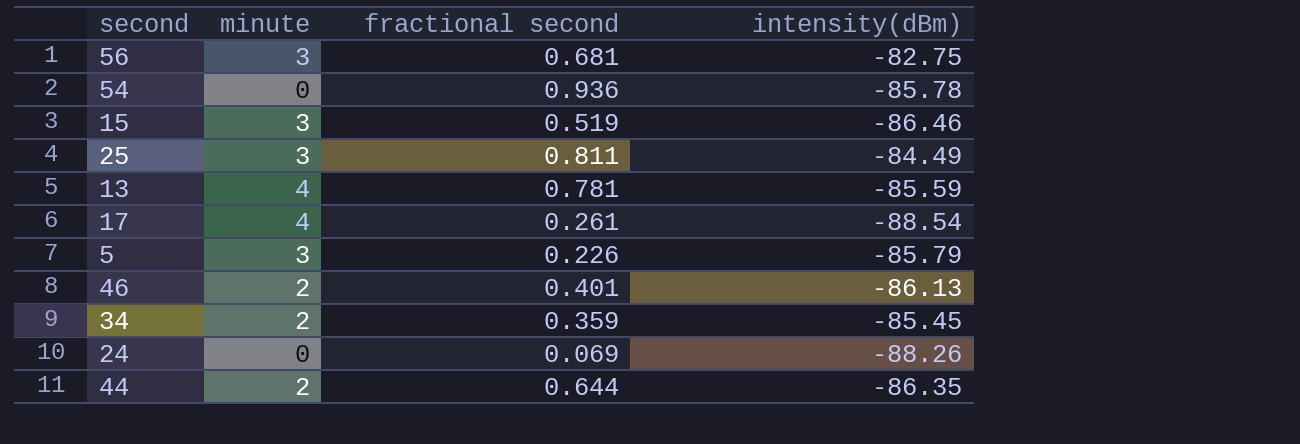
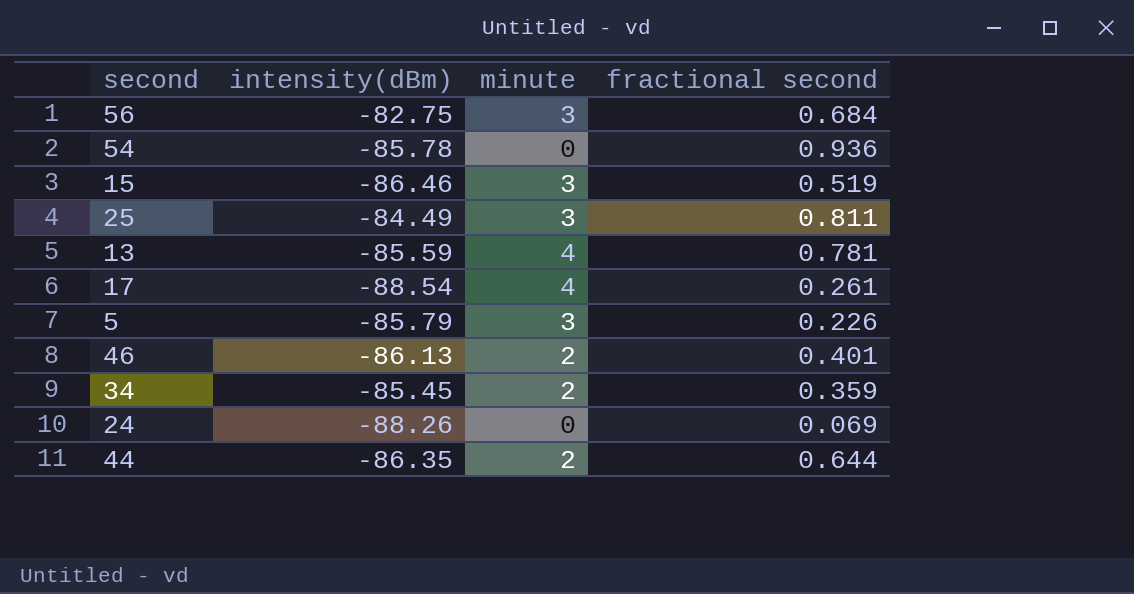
column intensity(dBm) | position: 4 -> 2
56 | fractional second: 0.681 -> 0.684

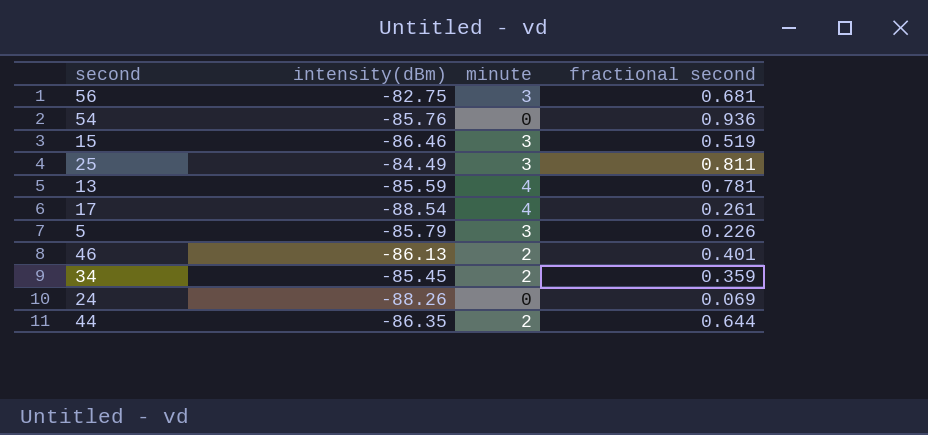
56 | fractional second: 0.684 -> 0.681
54 | intensity(dBm): -85.78 -> -85.76

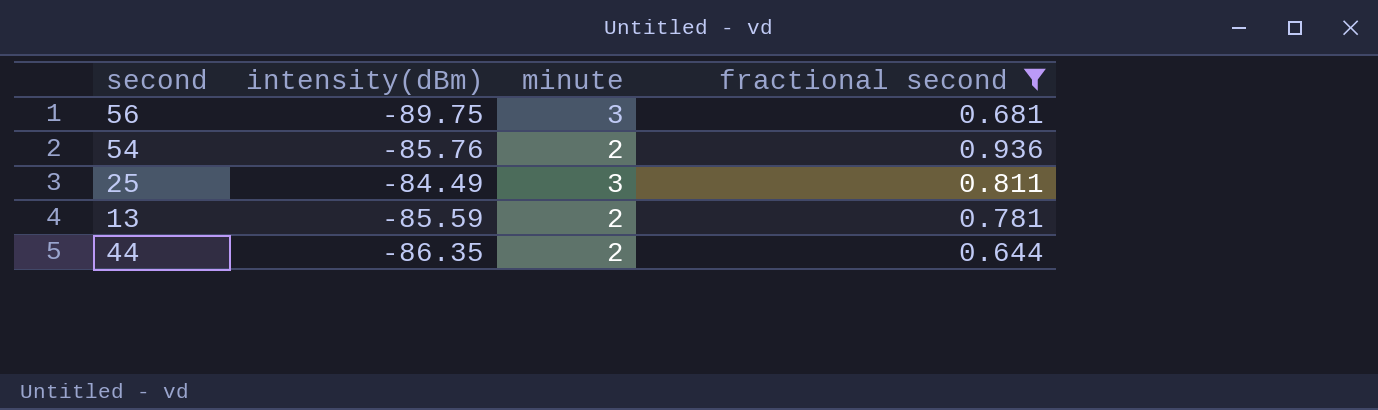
filter: none -> fractional second >= 0.644
56 | intensity(dBm): -82.75 -> -89.75
54 | minute: 0 -> 2
13 | minute: 4 -> 2

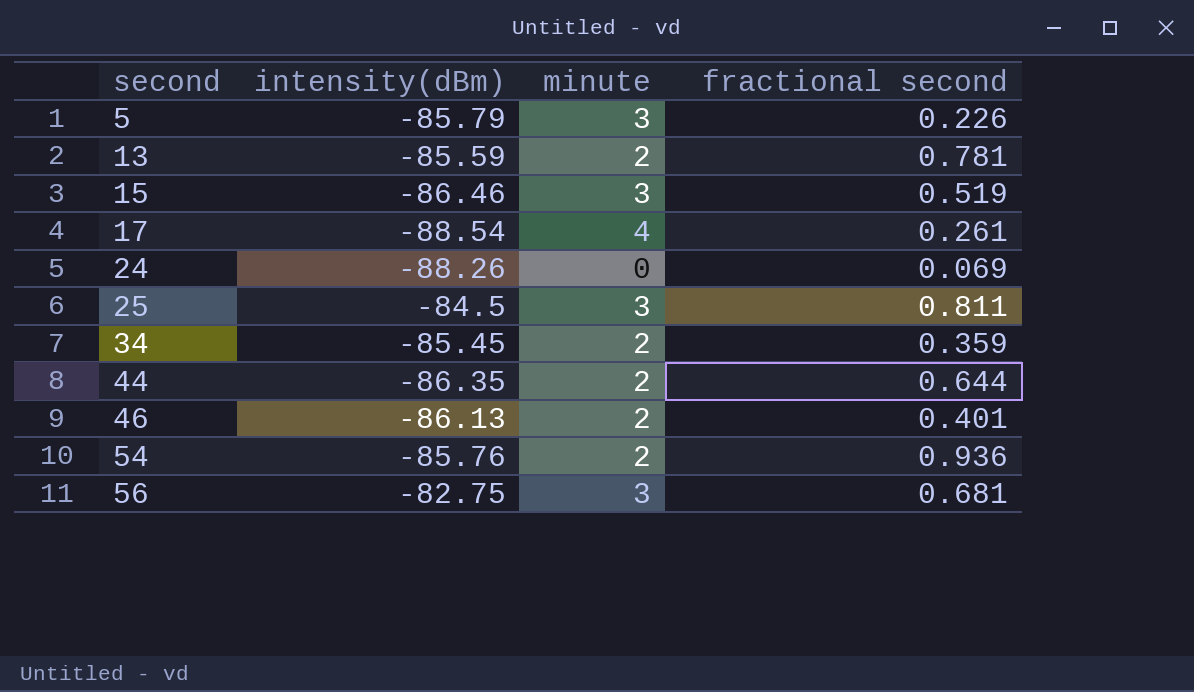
filter: fractional second >= 0.644 -> none
row order: none -> second ascending
25 | intensity(dBm): -84.49 -> -84.5
56 | intensity(dBm): -89.75 -> -82.75

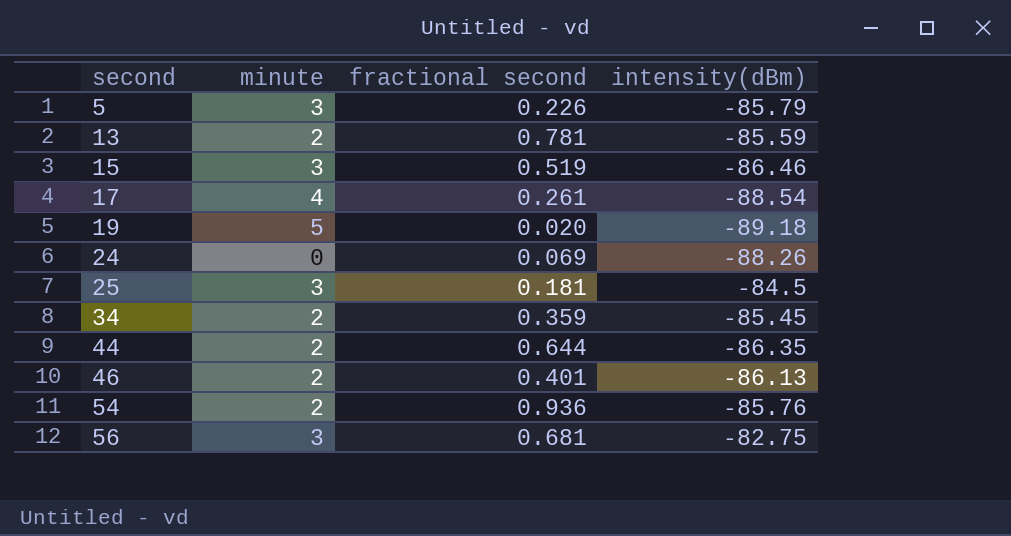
column intensity(dBm) | position: 2 -> 4
row 19: none -> 5 | 0.020 | -89.18
25 | fractional second: 0.811 -> 0.181

